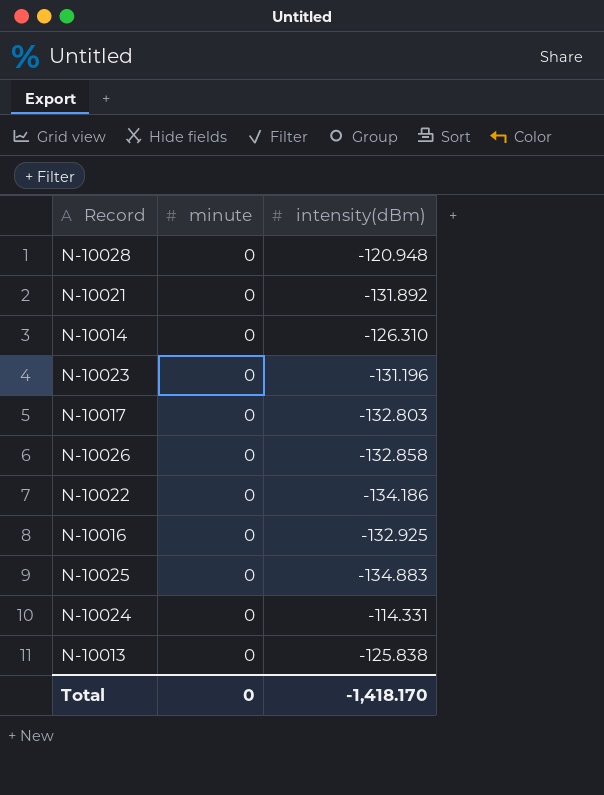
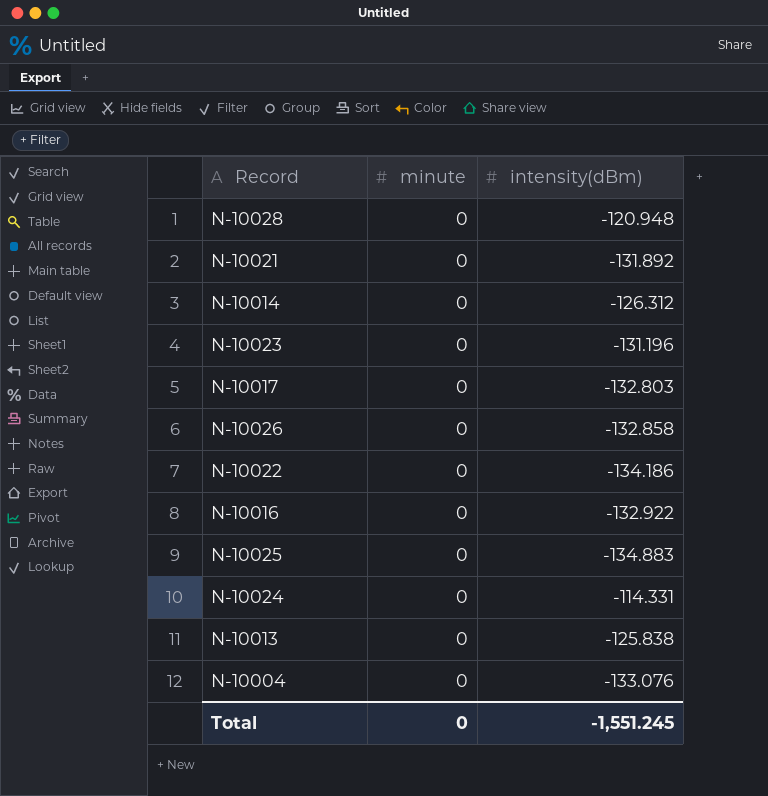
N-10014 | intensity(dBm): -126.310 -> -126.312
N-10016 | intensity(dBm): -132.925 -> -132.922
row N-10004: none -> 0 | -133.076
Total | intensity(dBm): -1,418.170 -> -1,551.245

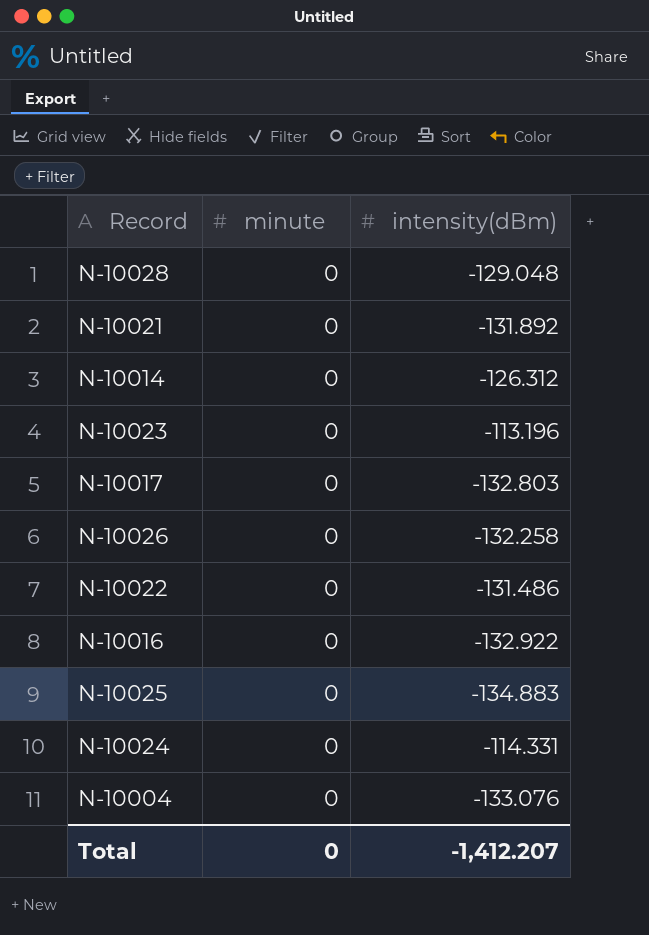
row N-10013: 0 | -125.838 -> none
N-10028 | intensity(dBm): -120.948 -> -129.048
N-10023 | intensity(dBm): -131.196 -> -113.196
N-10026 | intensity(dBm): -132.858 -> -132.258
N-10022 | intensity(dBm): -134.186 -> -131.486
Total | intensity(dBm): -1,551.245 -> -1,412.207

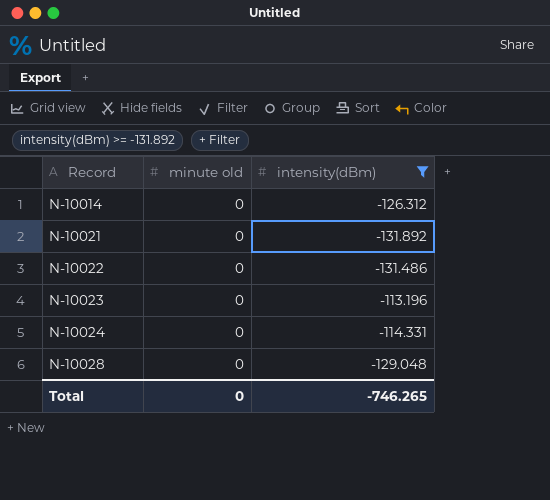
filter: none -> intensity(dBm) >= -131.892
row order: none -> Record ascending
column name: minute -> minute old
Total | intensity(dBm): -1,412.207 -> -746.265

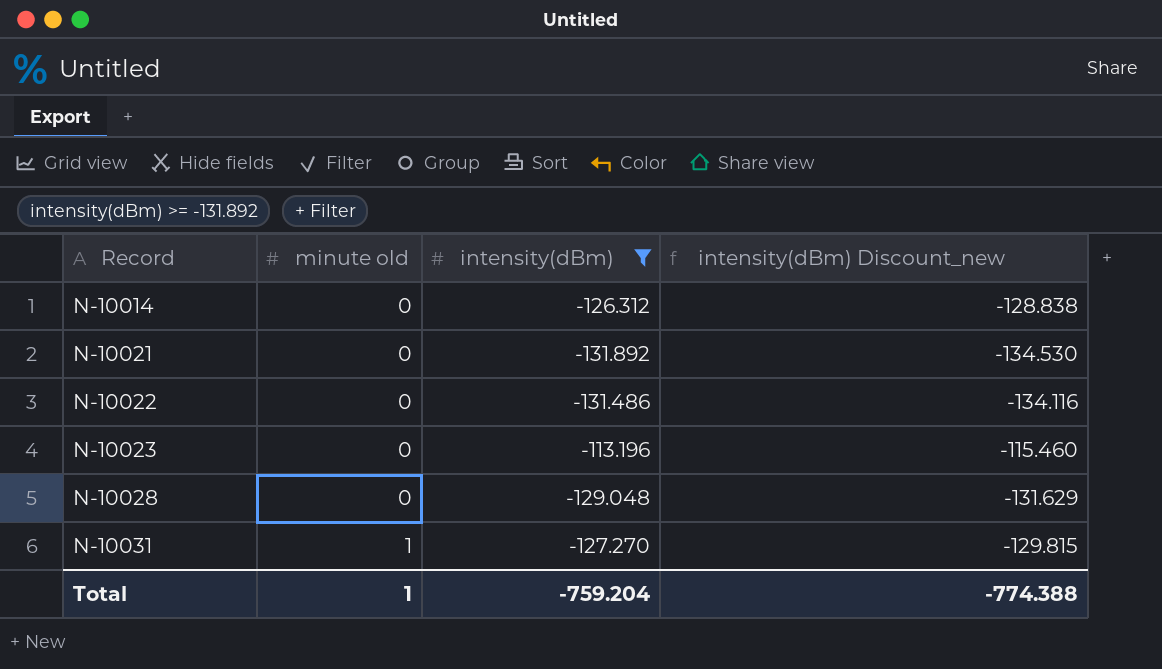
column intensity(dBm) Discount_new | formula: none -> [intensity(dBm)] * 1.02
row N-10024: 0 | -114.331 -> none
row N-10031: none -> 1 | -127.270 | -129.815
Total | minute old: 0 -> 1
Total | intensity(dBm): -746.265 -> -759.204

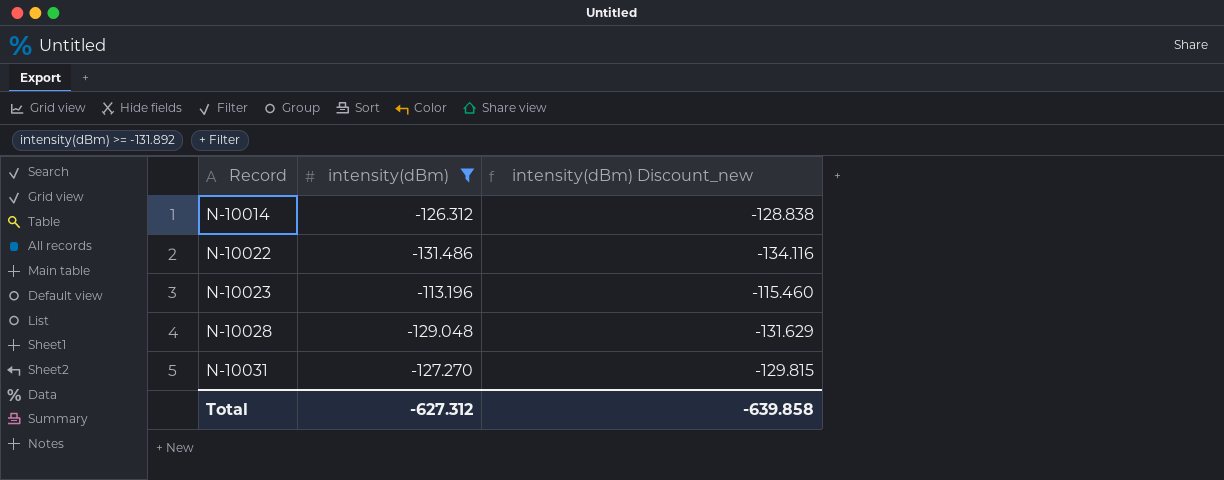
column minute old | position: 2 -> none
row N-10021: 0 | -131.892 | -134.530 -> none
Total | intensity(dBm): -759.204 -> -627.312
Total | intensity(dBm) Discount_new: -774.388 -> -639.858

